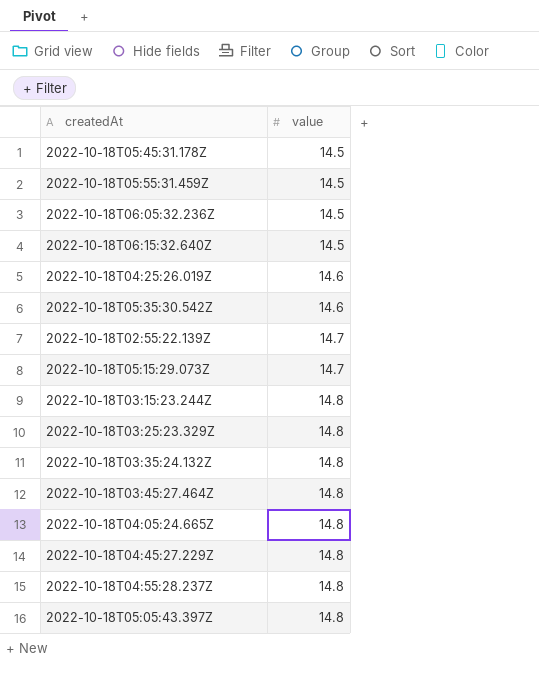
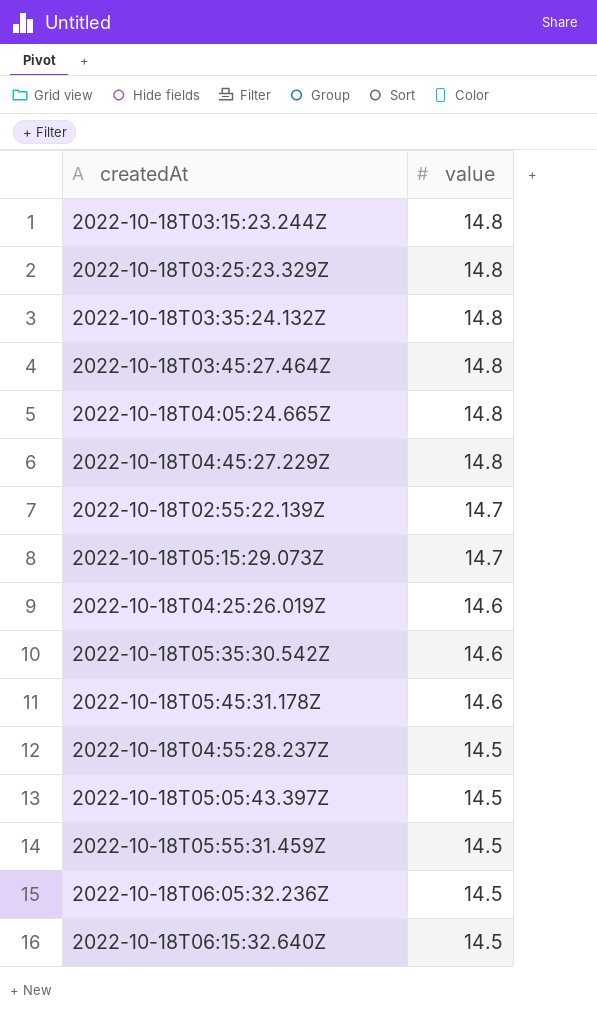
row order: value ascending -> value descending
2022-10-18T05:45:31.178Z | value: 14.5 -> 14.6
2022-10-18T04:55:28.237Z | value: 14.8 -> 14.5
2022-10-18T05:05:43.397Z | value: 14.8 -> 14.5

